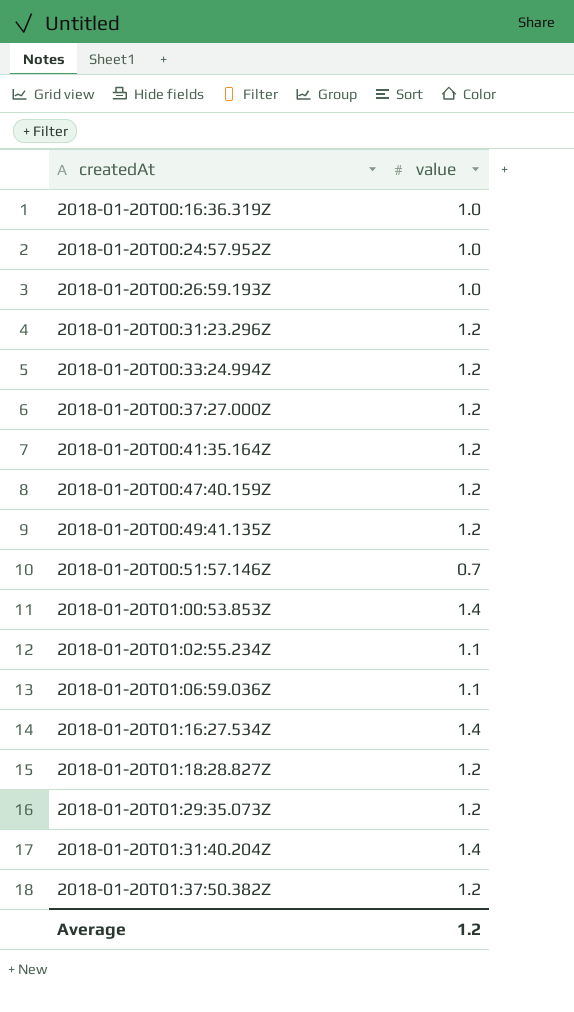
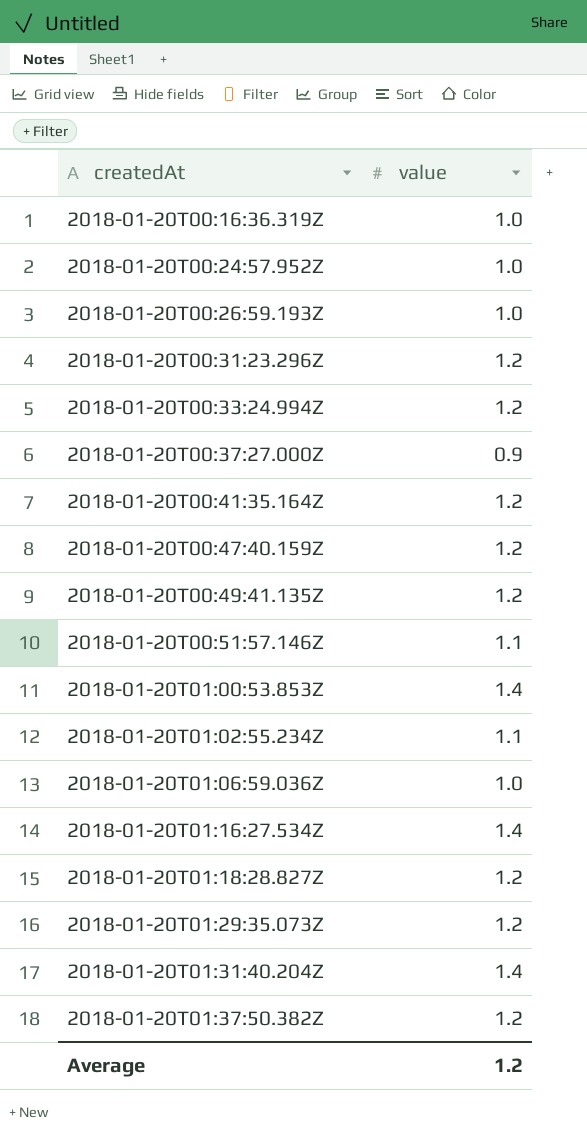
2018-01-20T00:37:27.000Z | value: 1.2 -> 0.9
2018-01-20T00:51:57.146Z | value: 0.7 -> 1.1
2018-01-20T01:06:59.036Z | value: 1.1 -> 1.0

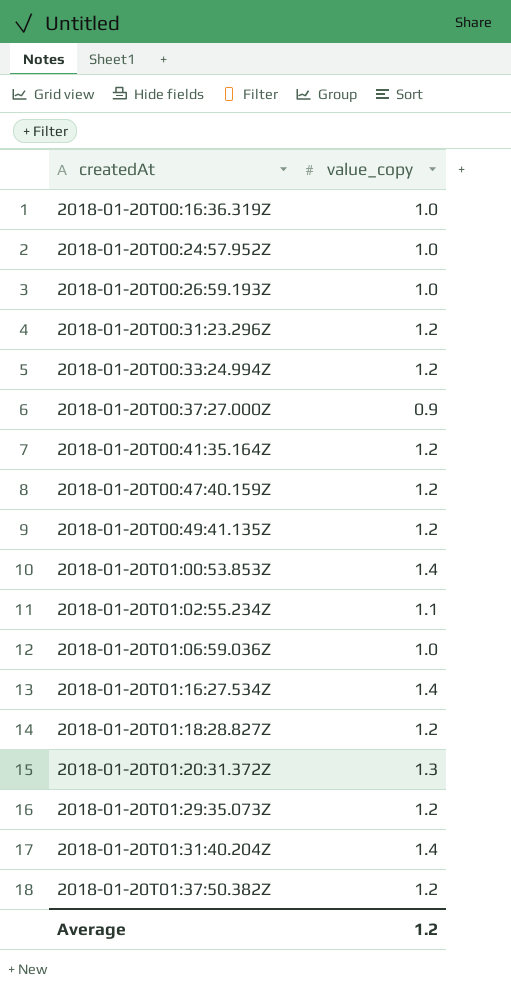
column name: value -> value_copy
row 2018-01-20T00:51:57.146Z: 1.1 -> none
row 2018-01-20T01:20:31.372Z: none -> 1.3

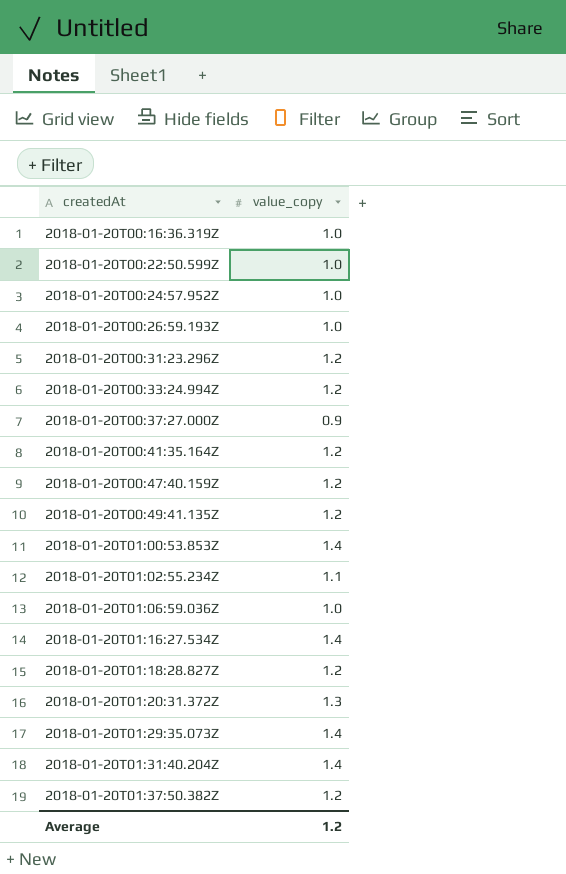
row 2018-01-20T00:22:50.599Z: none -> 1.0
2018-01-20T01:29:35.073Z | value_copy: 1.2 -> 1.4

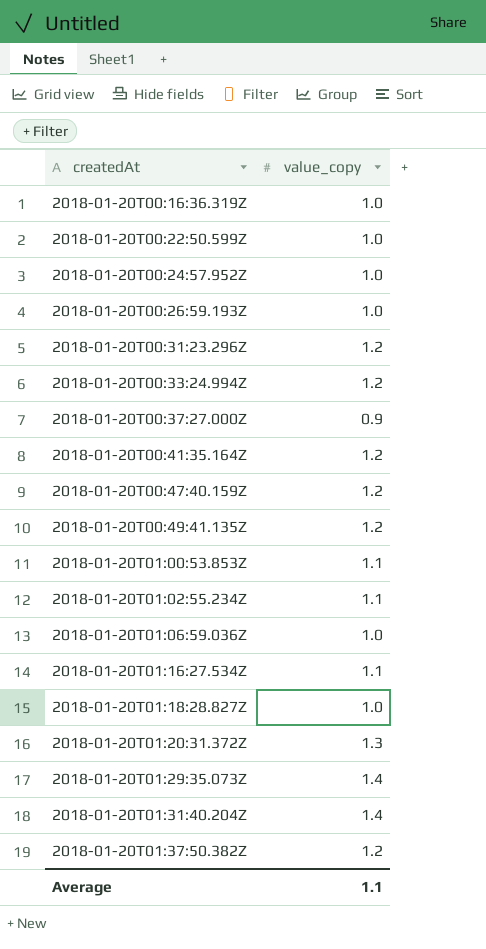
2018-01-20T01:00:53.853Z | value_copy: 1.4 -> 1.1
2018-01-20T01:16:27.534Z | value_copy: 1.4 -> 1.1
2018-01-20T01:18:28.827Z | value_copy: 1.2 -> 1.0
Average | value_copy: 1.2 -> 1.1

